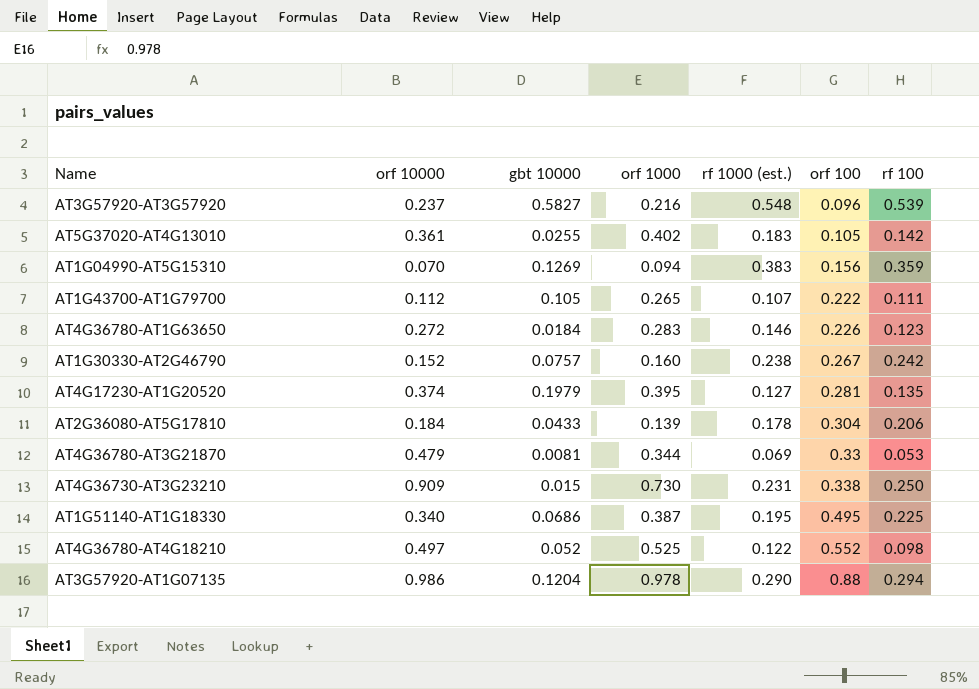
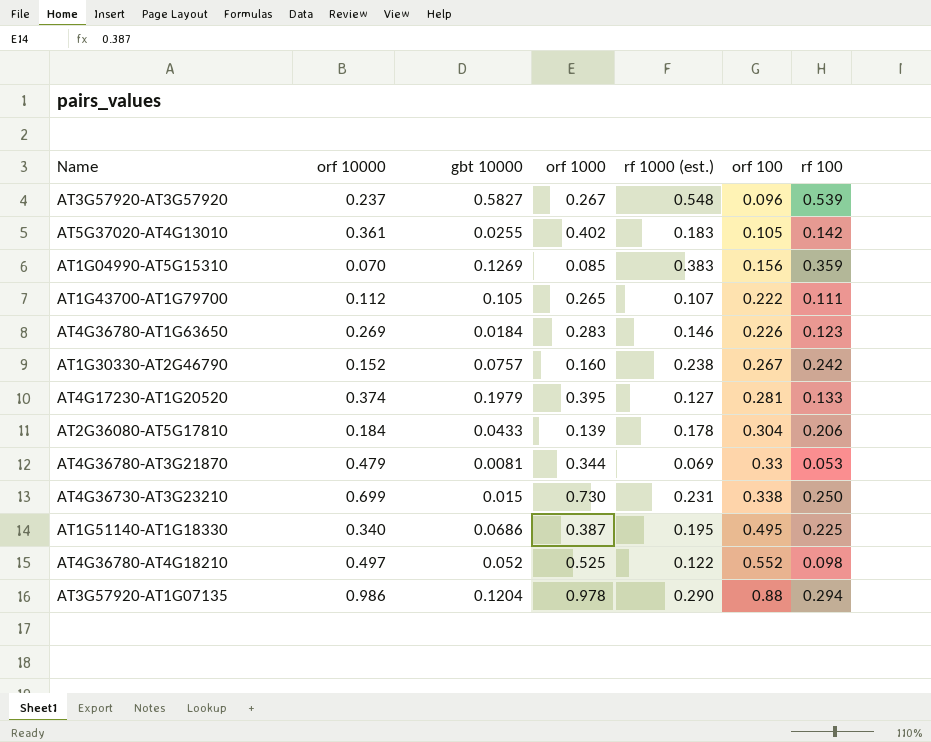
AT3G57920-AT3G57920 | orf 1000: 0.216 -> 0.267
AT1G04990-AT5G15310 | orf 1000: 0.094 -> 0.085
AT4G36780-AT1G63650 | orf 10000: 0.272 -> 0.269
AT4G17230-AT1G20520 | rf 100: 0.135 -> 0.133
AT4G36730-AT3G23210 | orf 10000: 0.909 -> 0.699

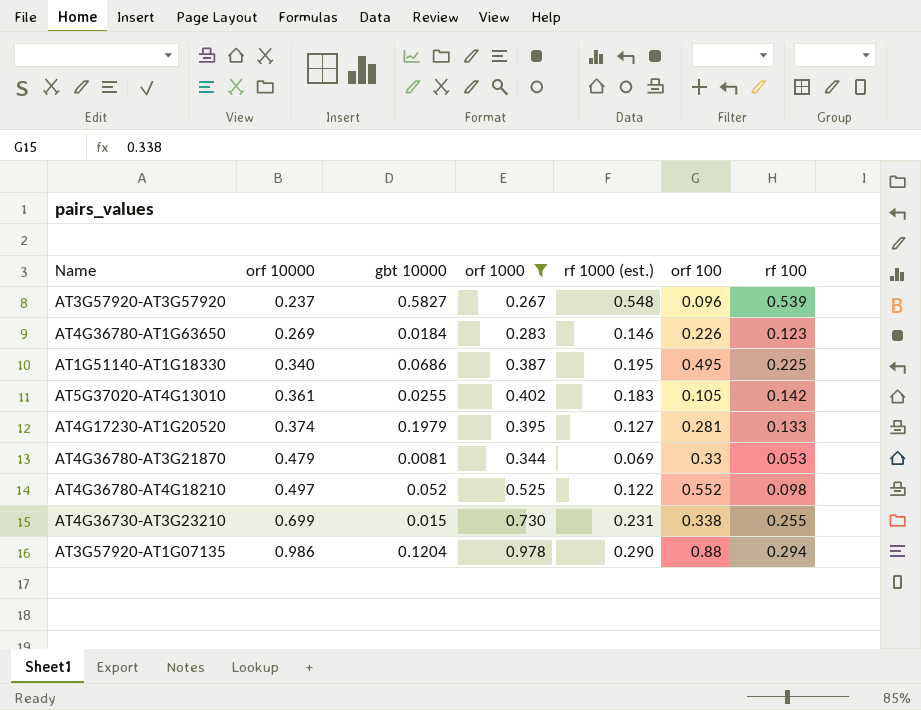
filter: none -> orf 1000 >= 0.267
row order: orf 100 ascending -> orf 10000 ascending
AT4G36730-AT3G23210 | rf 100: 0.250 -> 0.255

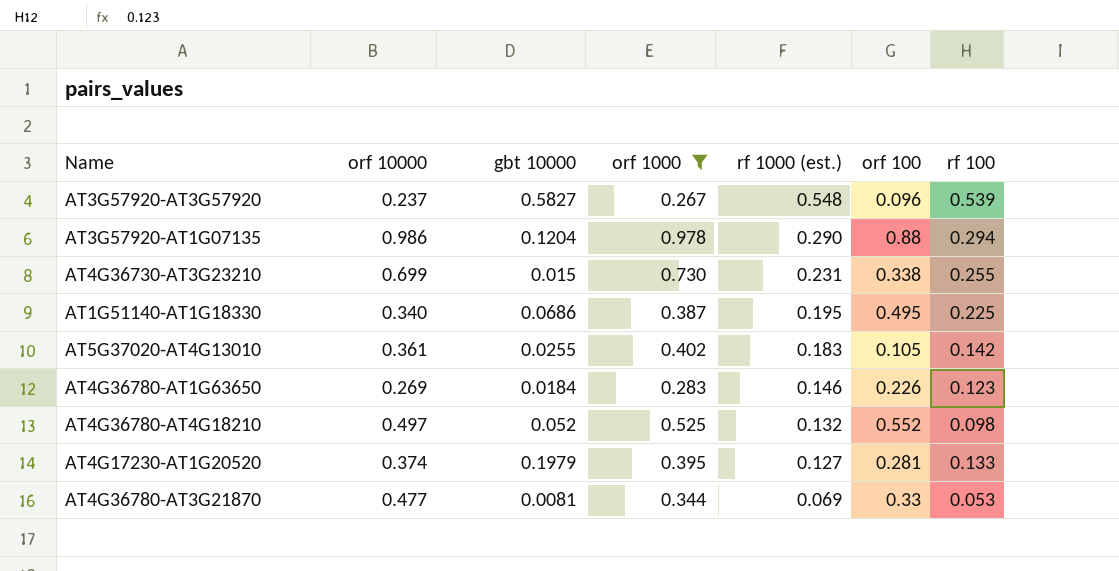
row order: orf 10000 ascending -> rf 1000 (est.) descending
AT4G36780-AT4G18210 | rf 1000 (est.): 0.122 -> 0.132
AT4G36780-AT3G21870 | orf 10000: 0.479 -> 0.477

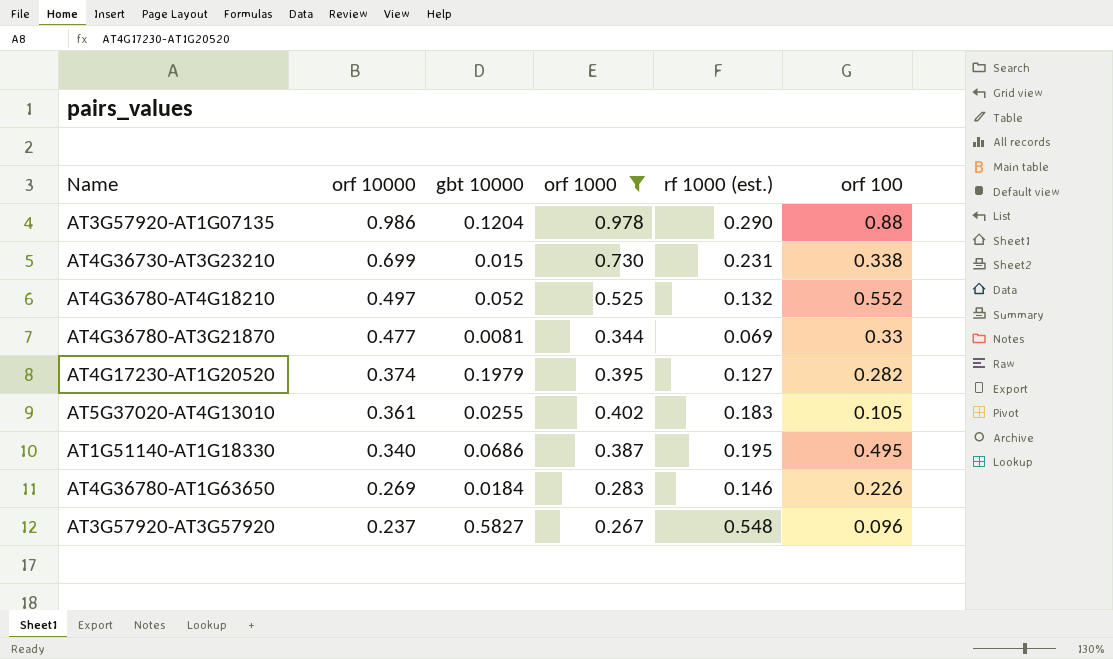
row order: rf 1000 (est.) descending -> orf 10000 descending
column rf 100 | position: 7 -> none
AT4G17230-AT1G20520 | orf 100: 0.281 -> 0.282

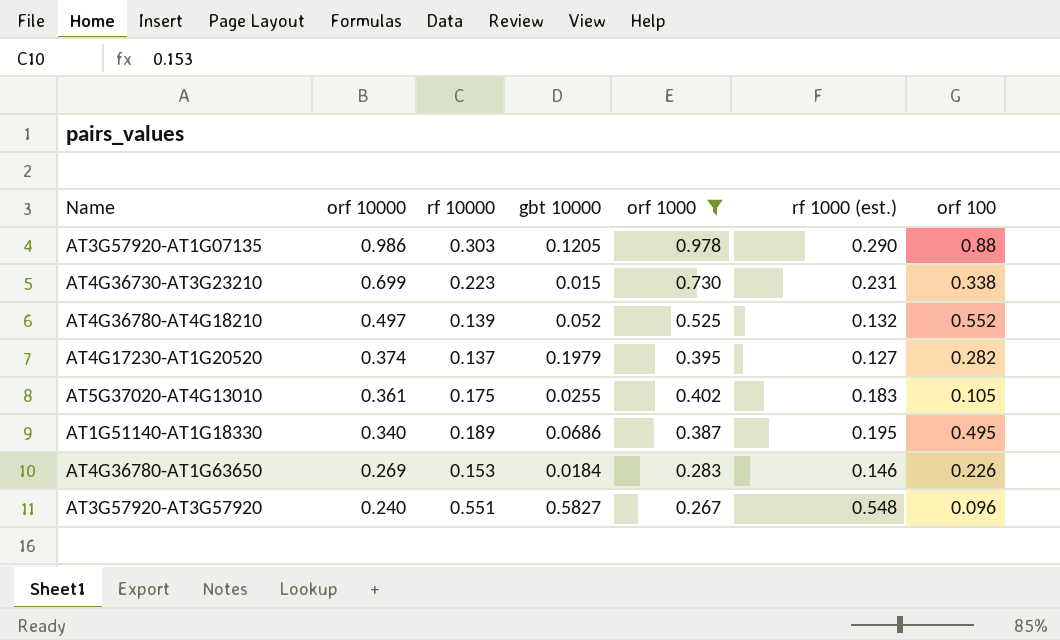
column rf 10000 | position: none -> 3
row AT4G36780-AT3G21870: 0.477 | 0.0081 | 0.344 | 0.069 | 0.33 -> none
AT3G57920-AT1G07135 | gbt 10000: 0.1204 -> 0.1205
AT3G57920-AT3G57920 | orf 10000: 0.237 -> 0.240

